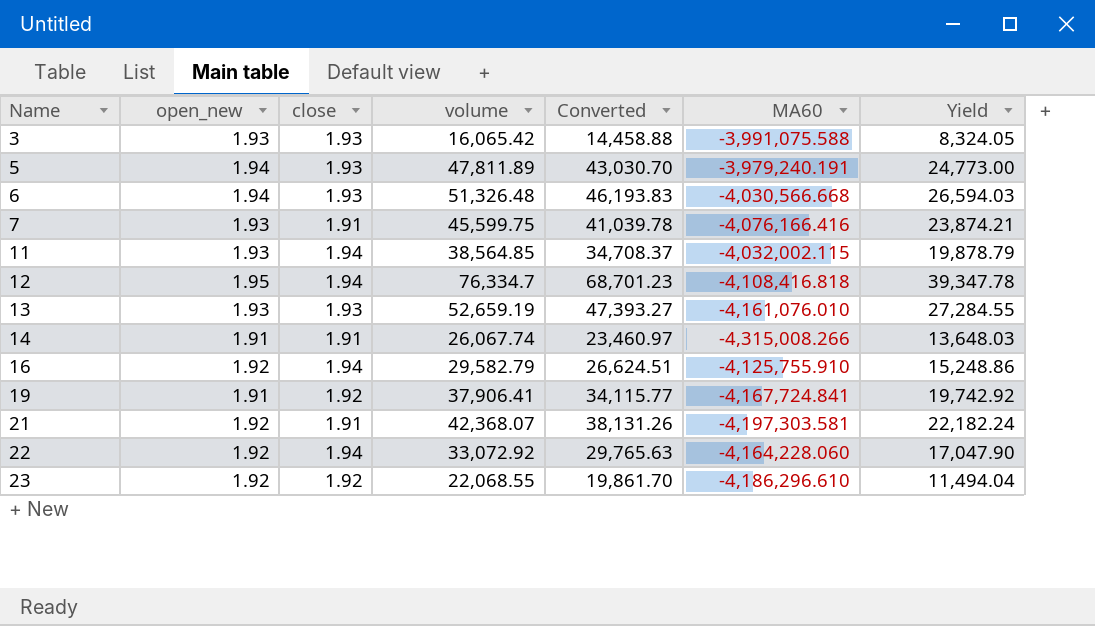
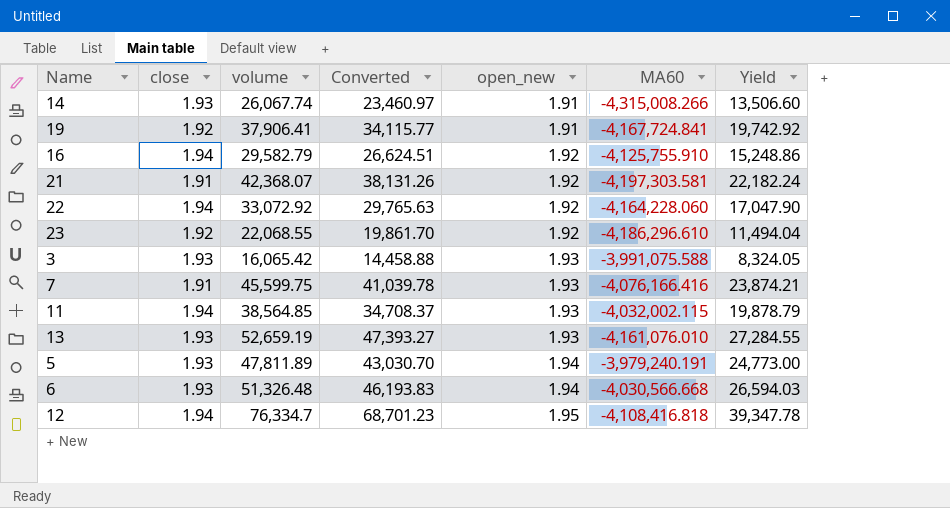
row order: Name ascending -> open_new ascending
column open_new | position: 2 -> 5
14 | close: 1.91 -> 1.93
14 | Yield: 13,648.03 -> 13,506.60

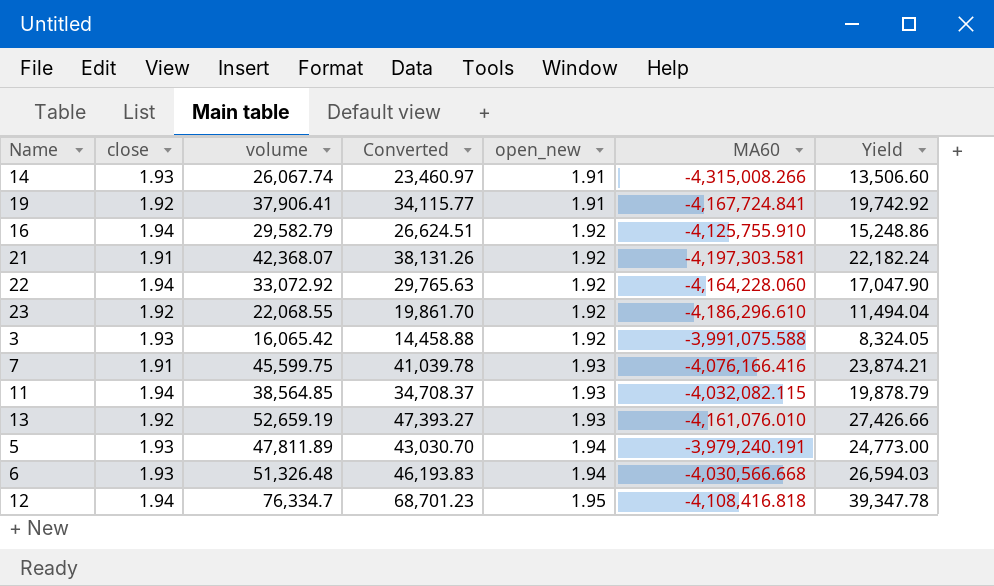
3 | open_new: 1.93 -> 1.92
11 | MA60: -4,032,002.115 -> -4,032,082.115
13 | close: 1.93 -> 1.92
13 | Yield: 27,284.55 -> 27,426.66

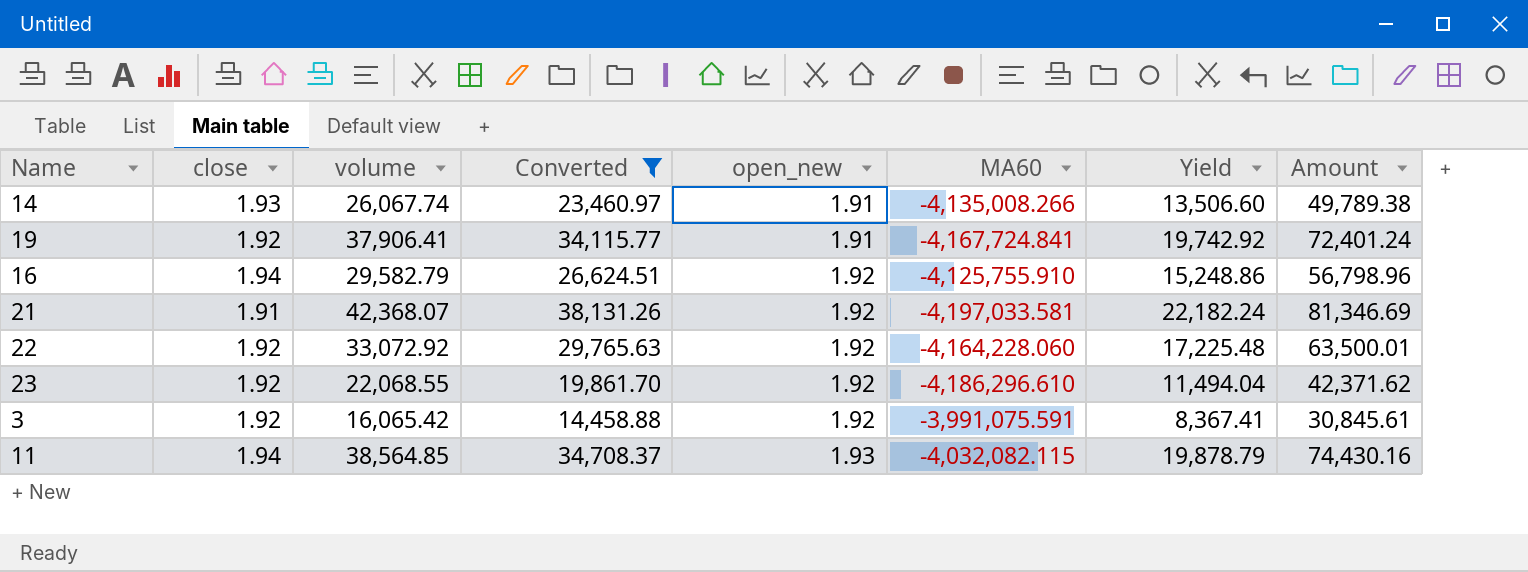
filter: none -> Converted <= 38,131.26
column Amount | formula: none -> [volume] * [open_new]
14 | MA60: -4,315,008.266 -> -4,135,008.266
21 | MA60: -4,197,303.581 -> -4,197,033.581
22 | close: 1.94 -> 1.92
22 | Yield: 17,047.90 -> 17,225.48
3 | close: 1.93 -> 1.92
3 | MA60: -3,991,075.588 -> -3,991,075.591
3 | Yield: 8,324.05 -> 8,367.41

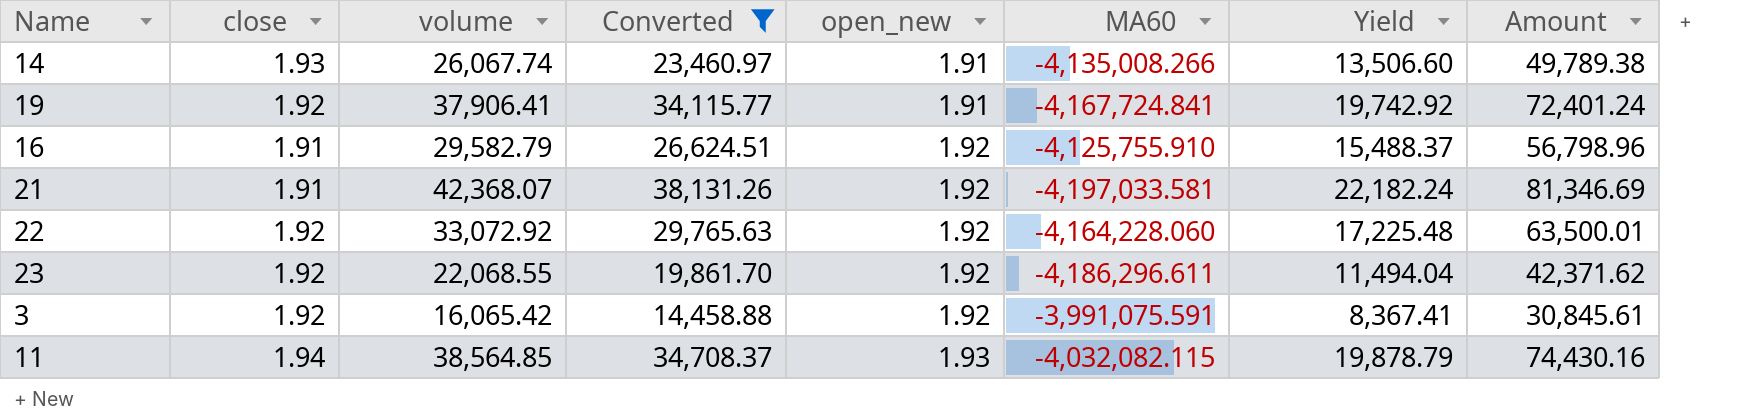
16 | close: 1.94 -> 1.91
16 | Yield: 15,248.86 -> 15,488.37
23 | MA60: -4,186,296.610 -> -4,186,296.611

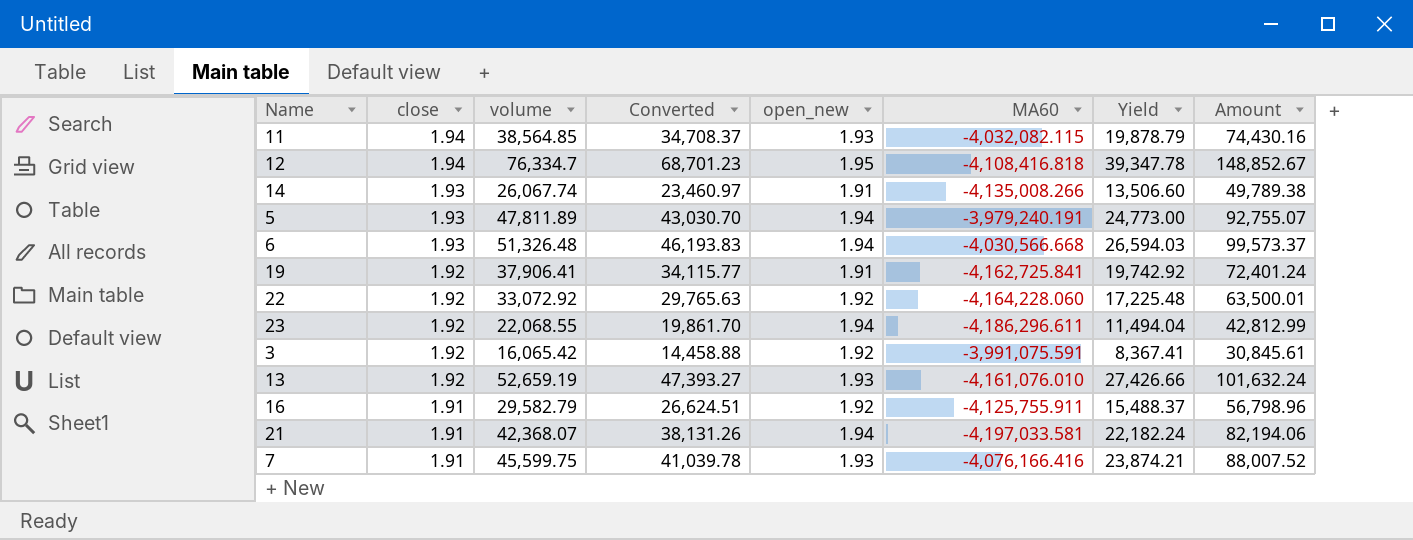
filter: Converted <= 38,131.26 -> none
row order: open_new ascending -> close descending
19 | MA60: -4,167,724.841 -> -4,162,725.841
23 | open_new: 1.92 -> 1.94
23 | Amount: 42,371.62 -> 42,812.99
16 | MA60: -4,125,755.910 -> -4,125,755.911
21 | open_new: 1.92 -> 1.94
21 | Amount: 81,346.69 -> 82,194.06

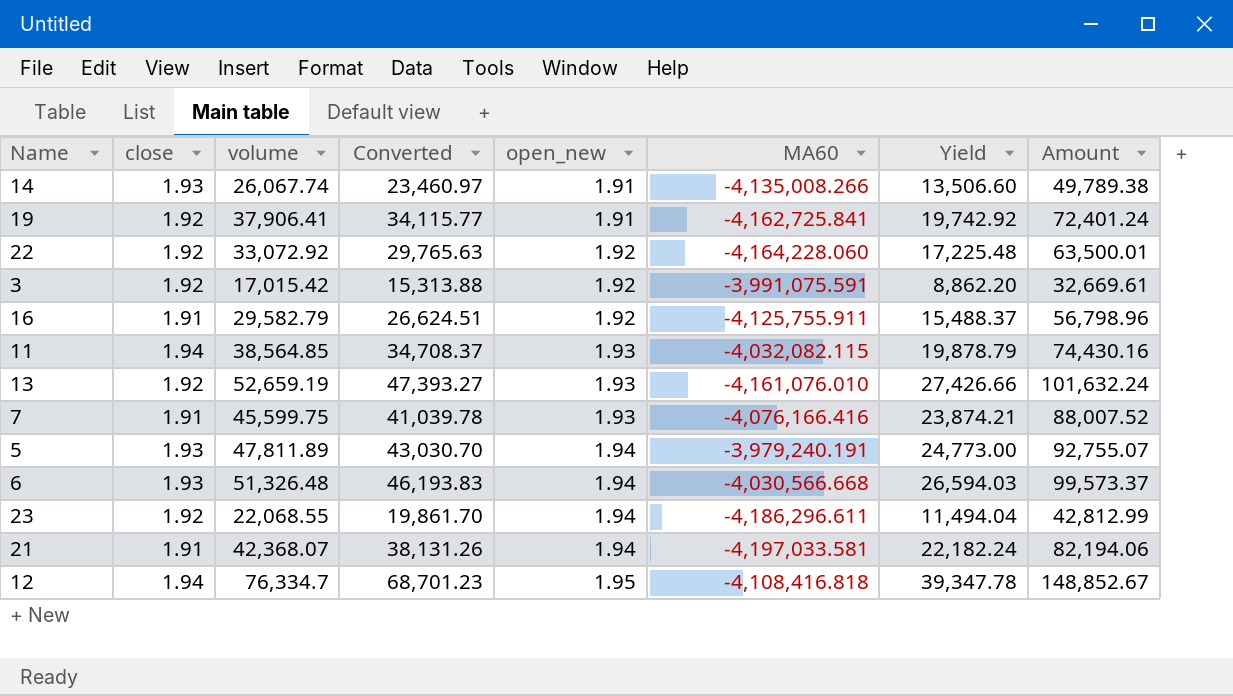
row order: close descending -> open_new ascending
3 | volume: 16,065.42 -> 17,015.42
3 | Converted: 14,458.88 -> 15,313.88
3 | Yield: 8,367.41 -> 8,862.20
3 | Amount: 30,845.61 -> 32,669.61

